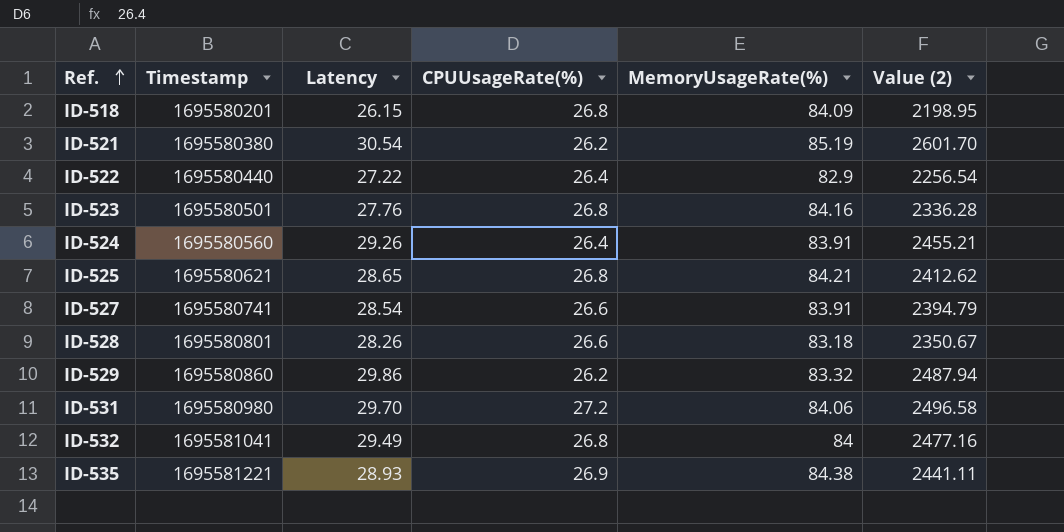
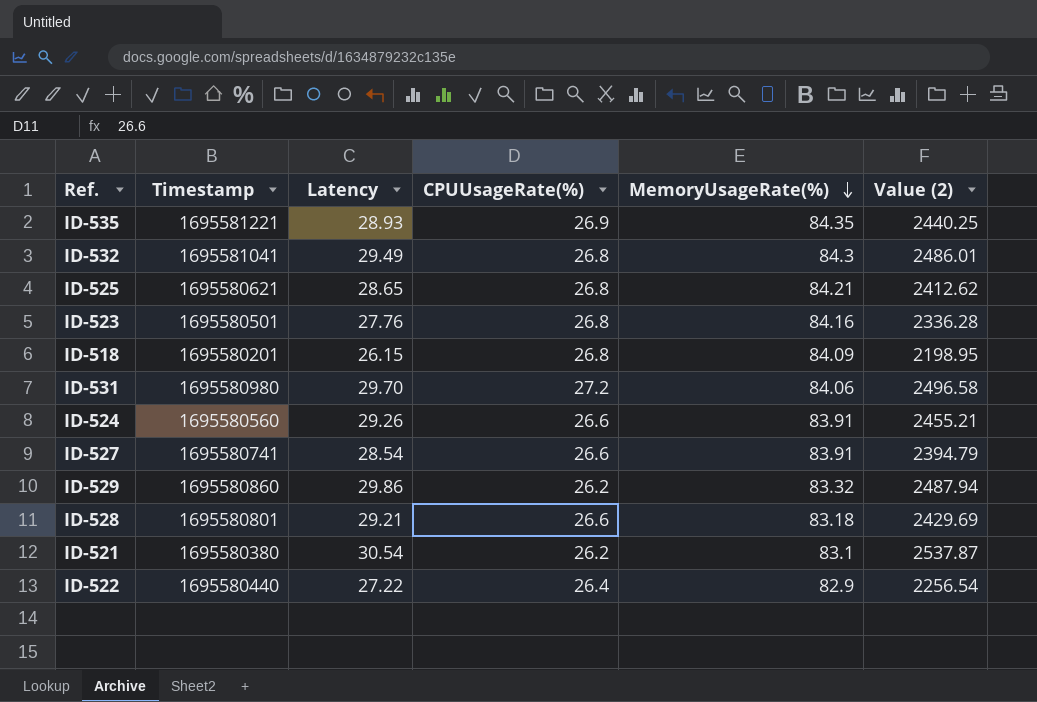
row order: Ref. ascending -> MemoryUsageRate(%) descending
ID-535 | MemoryUsageRate(%): 84.38 -> 84.35
ID-535 | Value (2): 2441.11 -> 2440.25
ID-532 | MemoryUsageRate(%): 84 -> 84.3
ID-532 | Value (2): 2477.16 -> 2486.01
ID-524 | CPUUsageRate(%): 26.4 -> 26.6
ID-528 | Latency: 28.26 -> 29.21
ID-528 | Value (2): 2350.67 -> 2429.69
ID-521 | MemoryUsageRate(%): 85.19 -> 83.1
ID-521 | Value (2): 2601.70 -> 2537.87

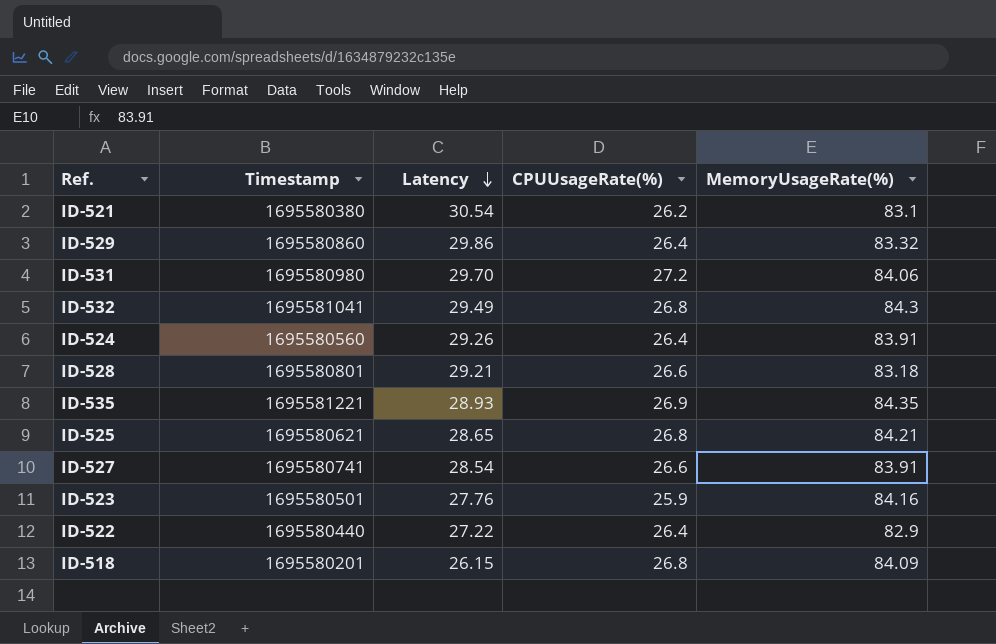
row order: MemoryUsageRate(%) descending -> Latency descending
column Value (2) | formula: [Latency] * [MemoryUsageRate(%)] -> none
ID-529 | CPUUsageRate(%): 26.2 -> 26.4
ID-524 | CPUUsageRate(%): 26.6 -> 26.4
ID-523 | CPUUsageRate(%): 26.8 -> 25.9

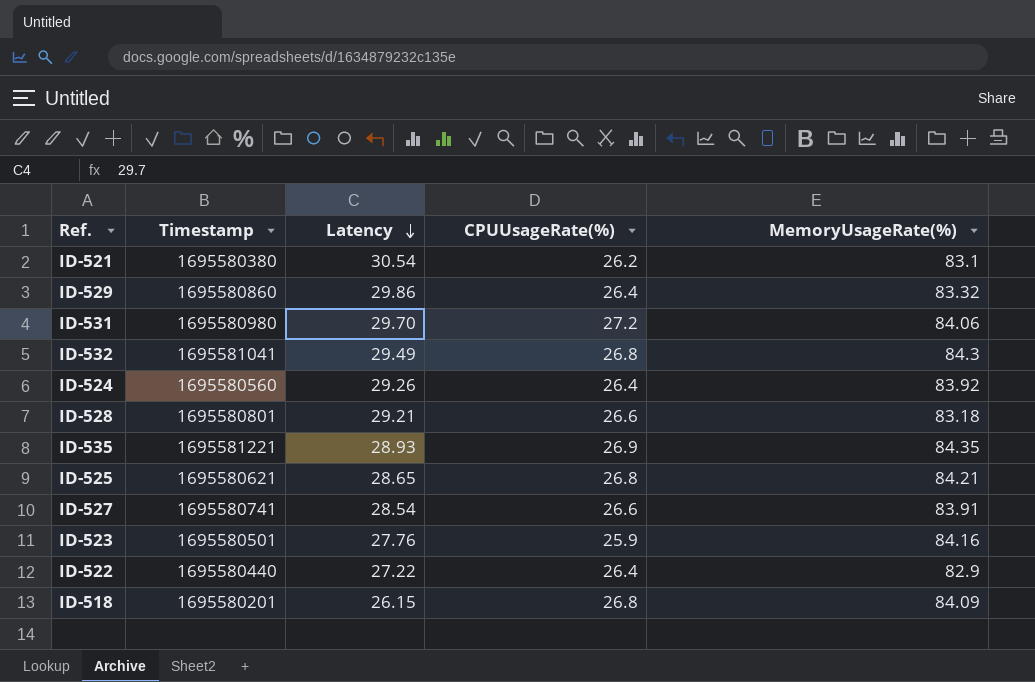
ID-524 | MemoryUsageRate(%): 83.91 -> 83.92

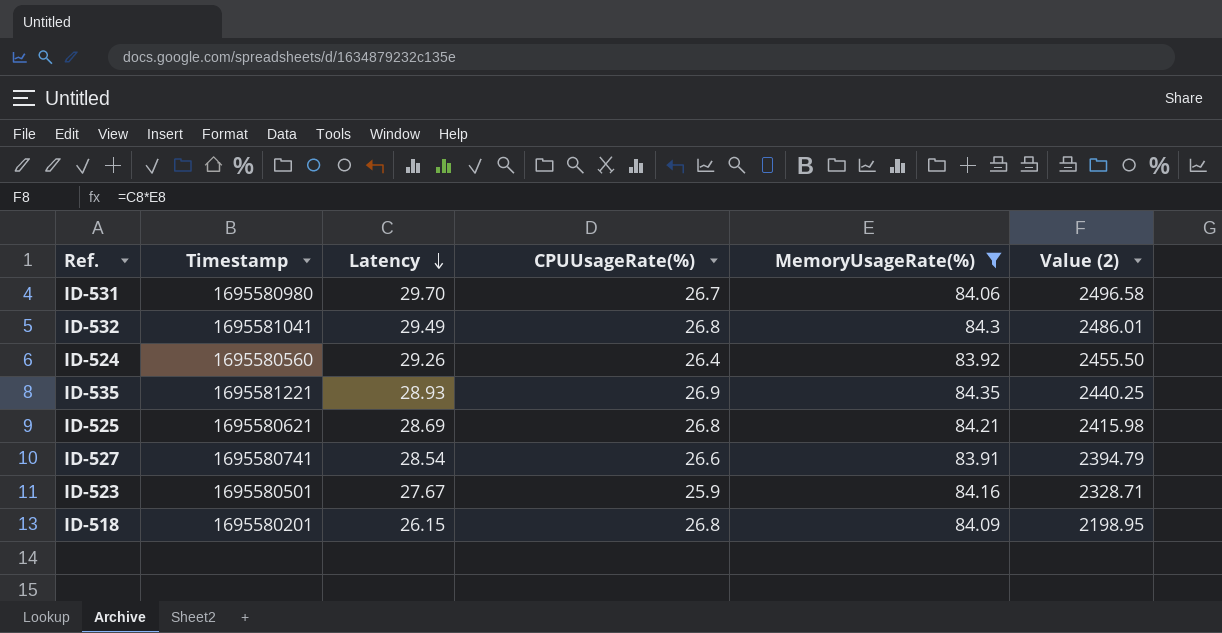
filter: none -> MemoryUsageRate(%) >= 83.91
column Value (2) | formula: none -> [Latency] * [MemoryUsageRate(%)]
ID-531 | CPUUsageRate(%): 27.2 -> 26.7
ID-525 | Latency: 28.65 -> 28.69
ID-523 | Latency: 27.76 -> 27.67

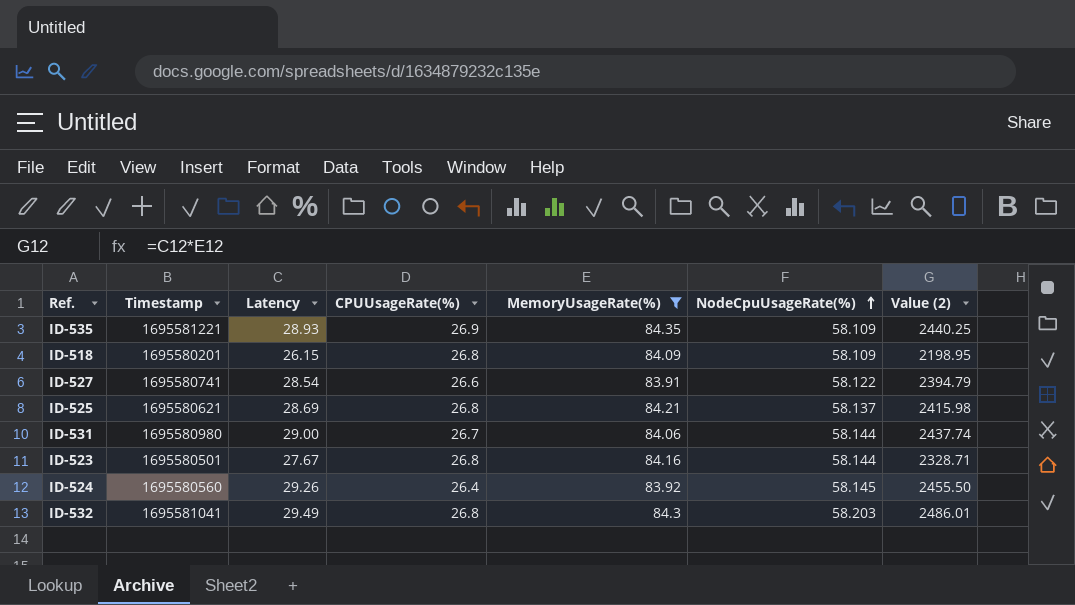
row order: Latency descending -> NodeCpuUsageRate(%) ascending
column NodeCpuUsageRate(%) | position: none -> 6
ID-531 | Latency: 29.70 -> 29.00
ID-531 | Value (2): 2496.58 -> 2437.74
ID-523 | CPUUsageRate(%): 25.9 -> 26.8

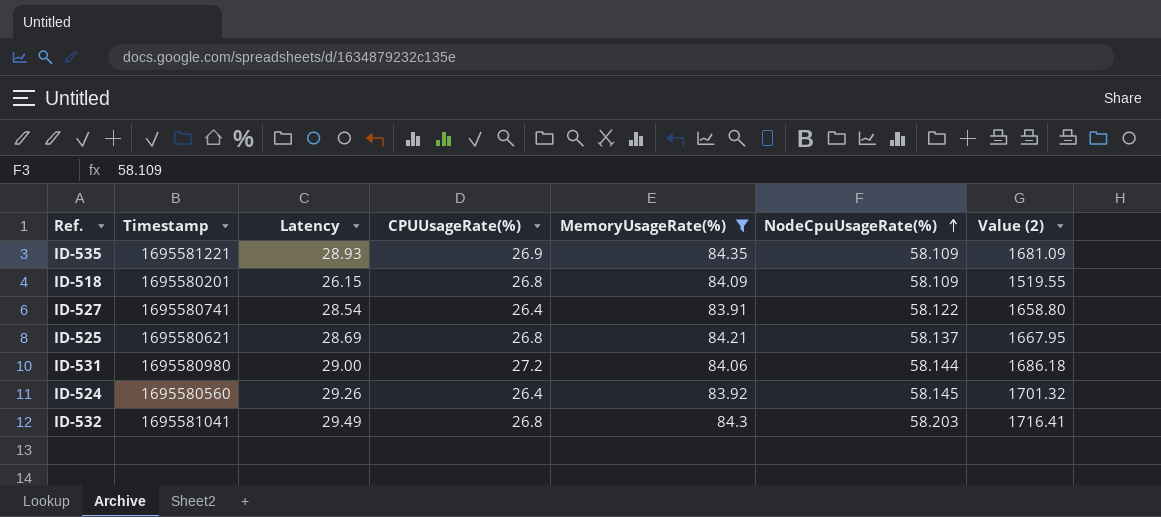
column Value (2) | formula: [Latency] * [MemoryUsageRate(%)] -> [Latency] * [NodeCpuUsageRate(%)]
row ID-523: 1695580501 | 27.67 | 26.8 | 84.16 | 58.144 | 2328.71 -> none
ID-527 | CPUUsageRate(%): 26.6 -> 26.4
ID-531 | CPUUsageRate(%): 26.7 -> 27.2

